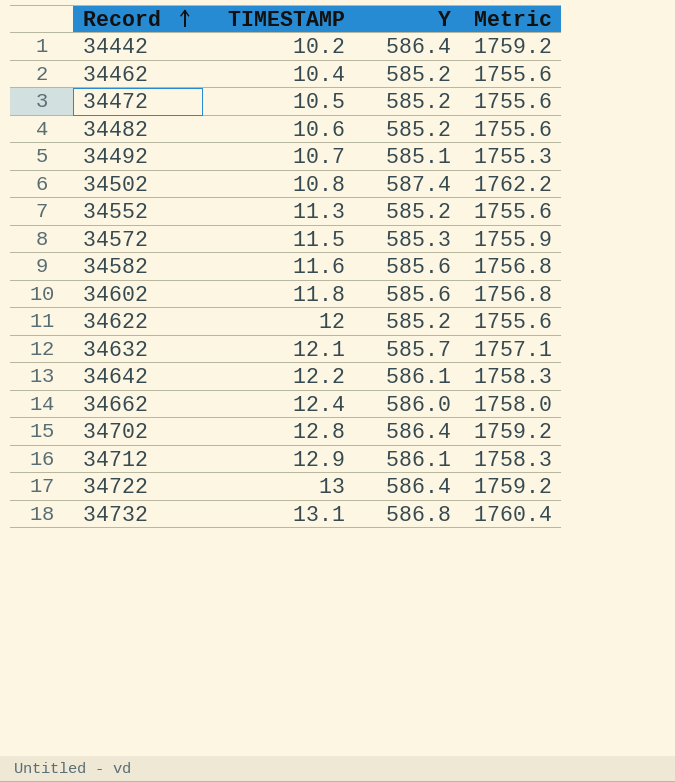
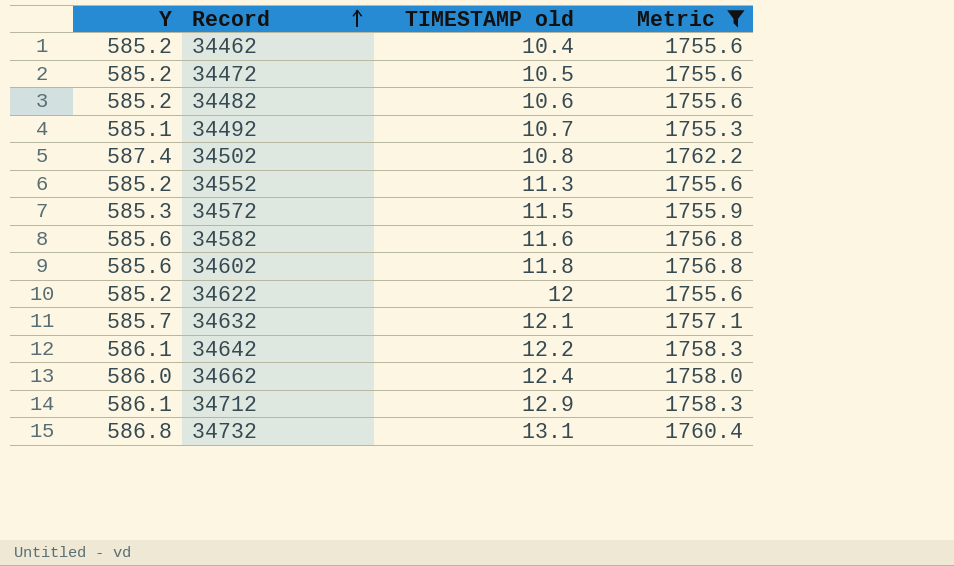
filter: none -> Metric != 1759.2
column Y | position: 3 -> 1
column name: TIMESTAMP -> TIMESTAMP old

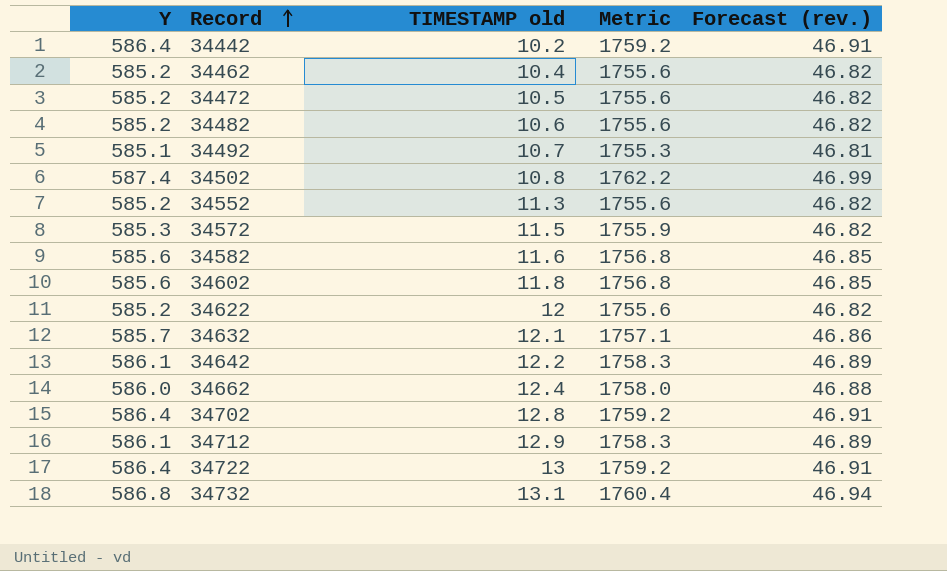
filter: Metric != 1759.2 -> none
column Forecast (rev.) | formula: none -> [Y] * 0.08

